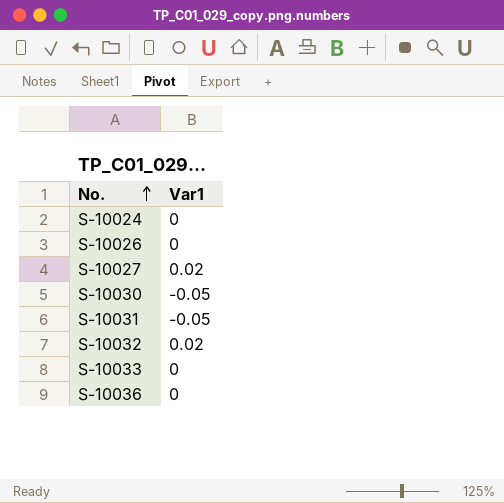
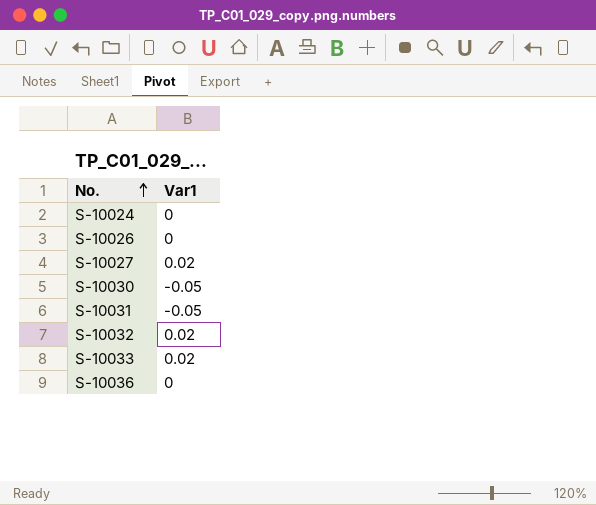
S-10033 | Var1: 0 -> 0.02

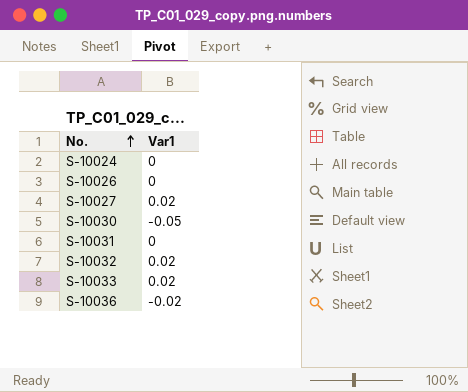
S-10031 | Var1: -0.05 -> 0
S-10036 | Var1: 0 -> -0.02

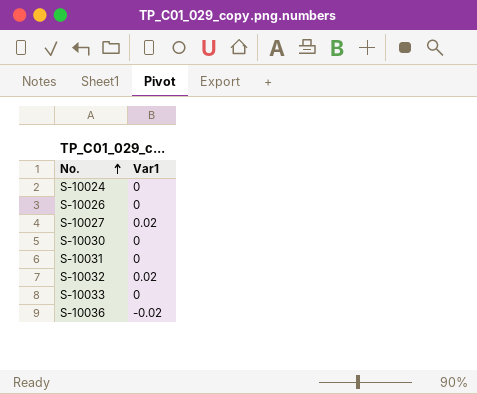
S-10030 | Var1: -0.05 -> 0
S-10033 | Var1: 0.02 -> 0

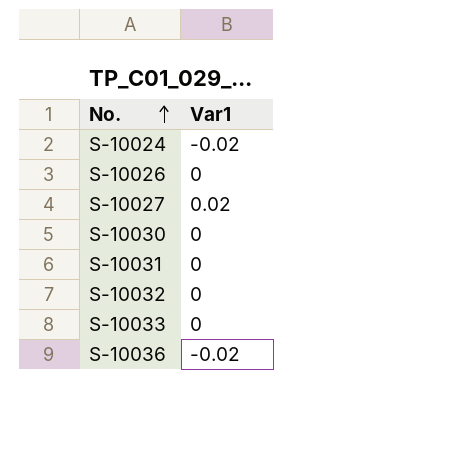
S-10024 | Var1: 0 -> -0.02
S-10032 | Var1: 0.02 -> 0

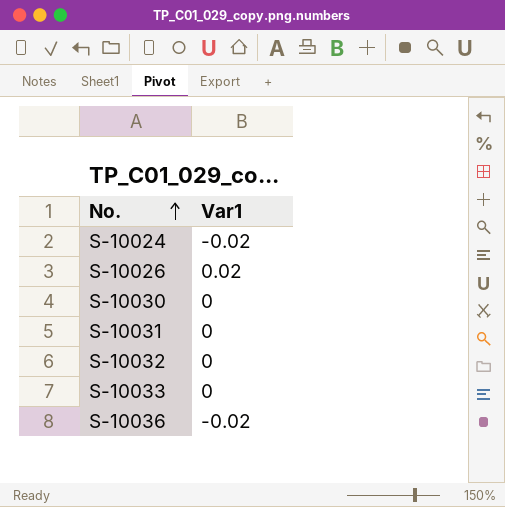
row S-10027: 0.02 -> none
S-10026 | Var1: 0 -> 0.02

